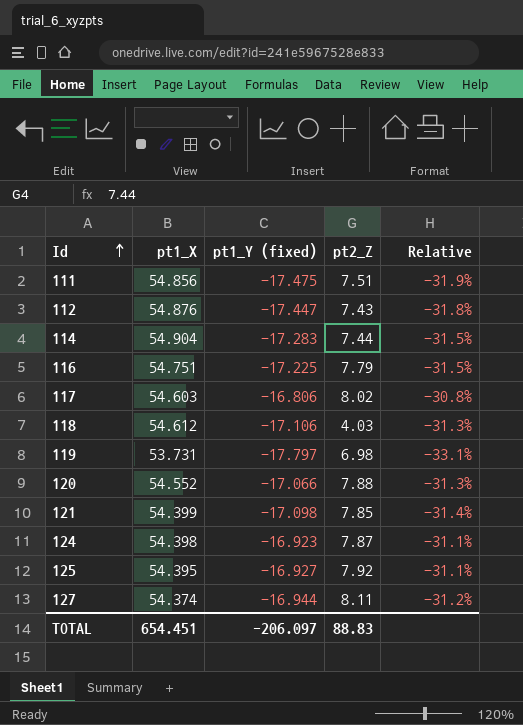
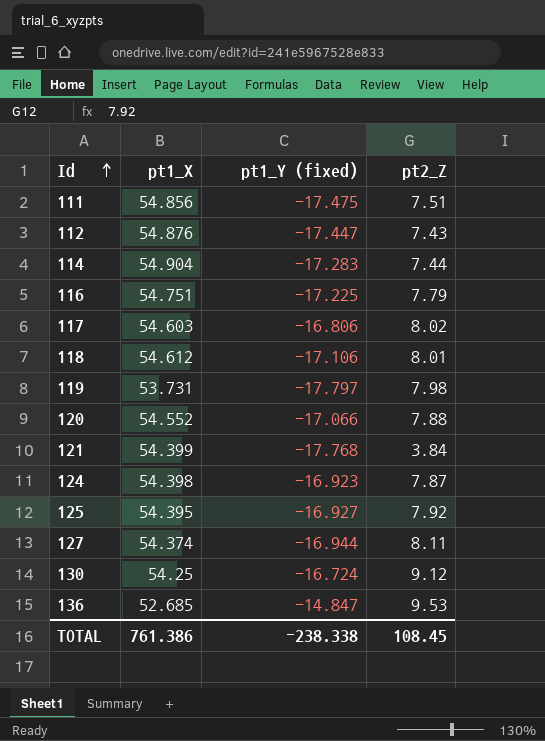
column Relative | formula: [pt1_Y (fixed)] / [pt1_X] -> none
118 | pt2_Z: 4.03 -> 8.01
119 | pt2_Z: 6.98 -> 7.98
121 | pt1_Y (fixed): -17.098 -> -17.768
121 | pt2_Z: 7.85 -> 3.84
row 130: none -> 54.25 | -16.724 | 9.12
row 136: none -> 52.685 | -14.847 | 9.53
TOTAL | pt1_X: 654.451 -> 761.386
TOTAL | pt1_Y (fixed): -206.097 -> -238.338
TOTAL | pt2_Z: 88.83 -> 108.45

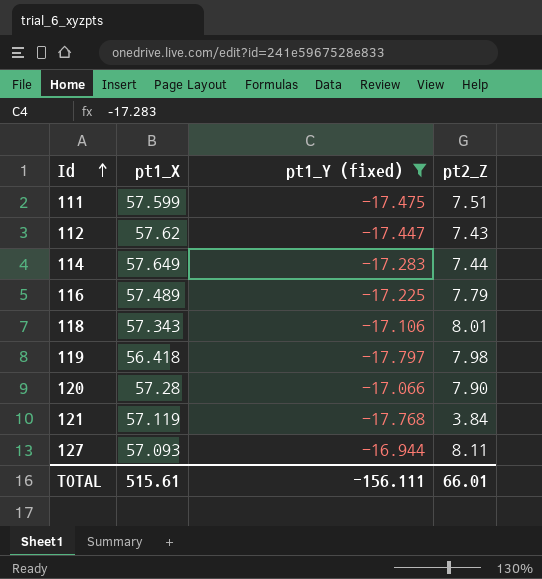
filter: none -> pt1_Y (fixed) <= -16.944
111 | pt1_X: 54.856 -> 57.599
112 | pt1_X: 54.876 -> 57.62
114 | pt1_X: 54.904 -> 57.649
116 | pt1_X: 54.751 -> 57.489
118 | pt1_X: 54.612 -> 57.343
119 | pt1_X: 53.731 -> 56.418
120 | pt1_X: 54.552 -> 57.28
120 | pt2_Z: 7.88 -> 7.90
121 | pt1_X: 54.399 -> 57.119
127 | pt1_X: 54.374 -> 57.093
TOTAL | pt1_X: 761.386 -> 515.61
TOTAL | pt1_Y (fixed): -238.338 -> -156.111
TOTAL | pt2_Z: 108.45 -> 66.01

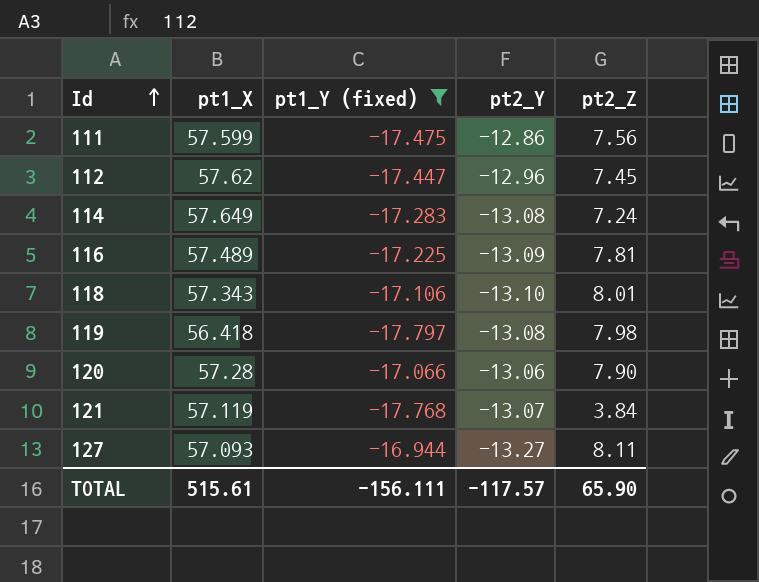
column pt2_Y | position: none -> 4
111 | pt2_Z: 7.51 -> 7.56
112 | pt2_Z: 7.43 -> 7.45
114 | pt2_Z: 7.44 -> 7.24
116 | pt2_Z: 7.79 -> 7.81
TOTAL | pt2_Z: 66.01 -> 65.90

